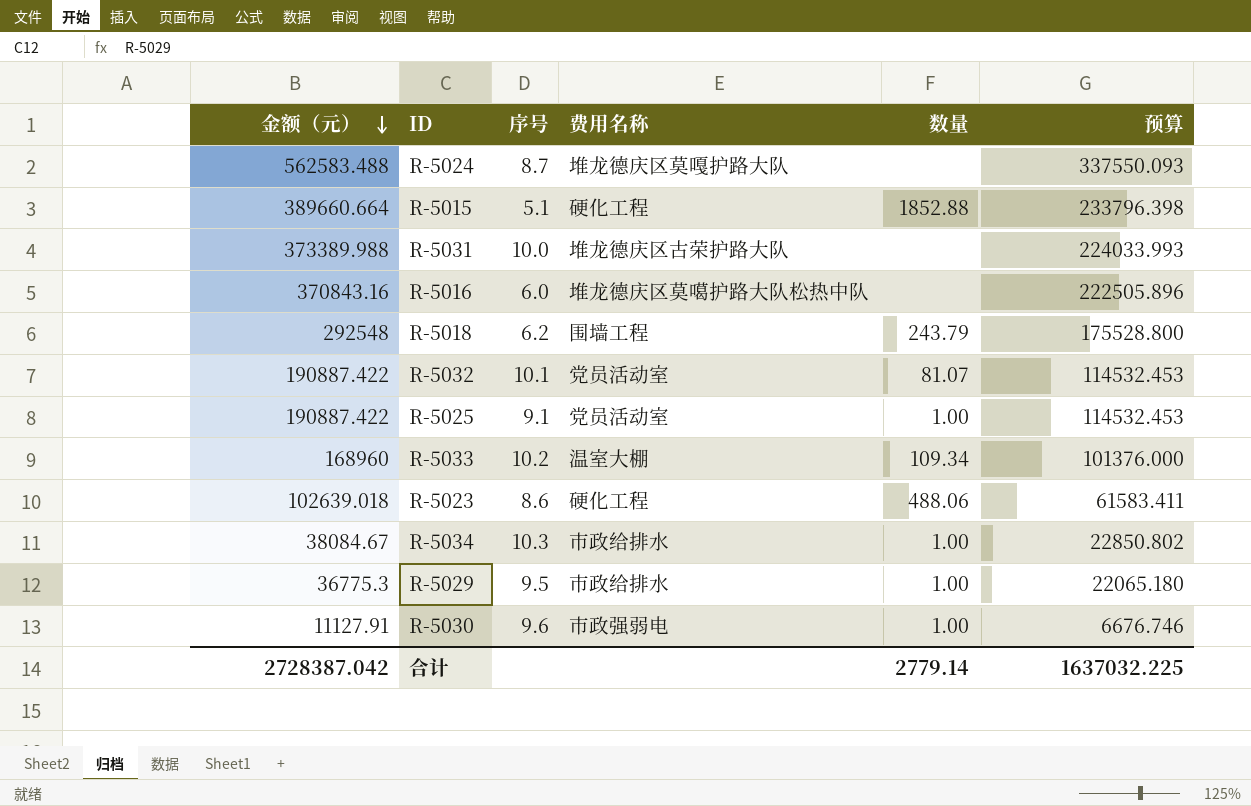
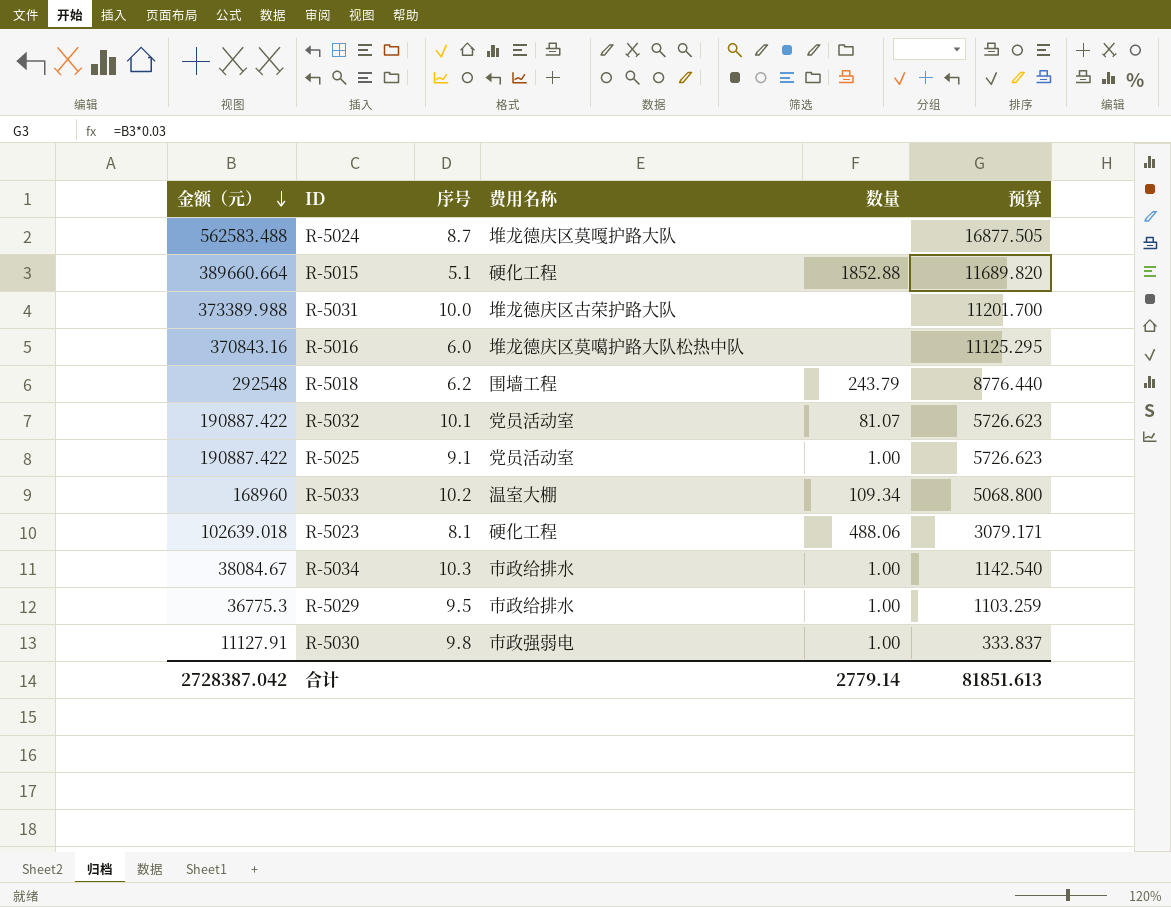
column 预算 | formula: [金额（元）] * 0.6 -> [金额（元）] * 0.03
R-5023 | 序号: 8.6 -> 8.1
R-5030 | 序号: 9.6 -> 9.8
合计 | 预算: 1637032.225 -> 81851.613

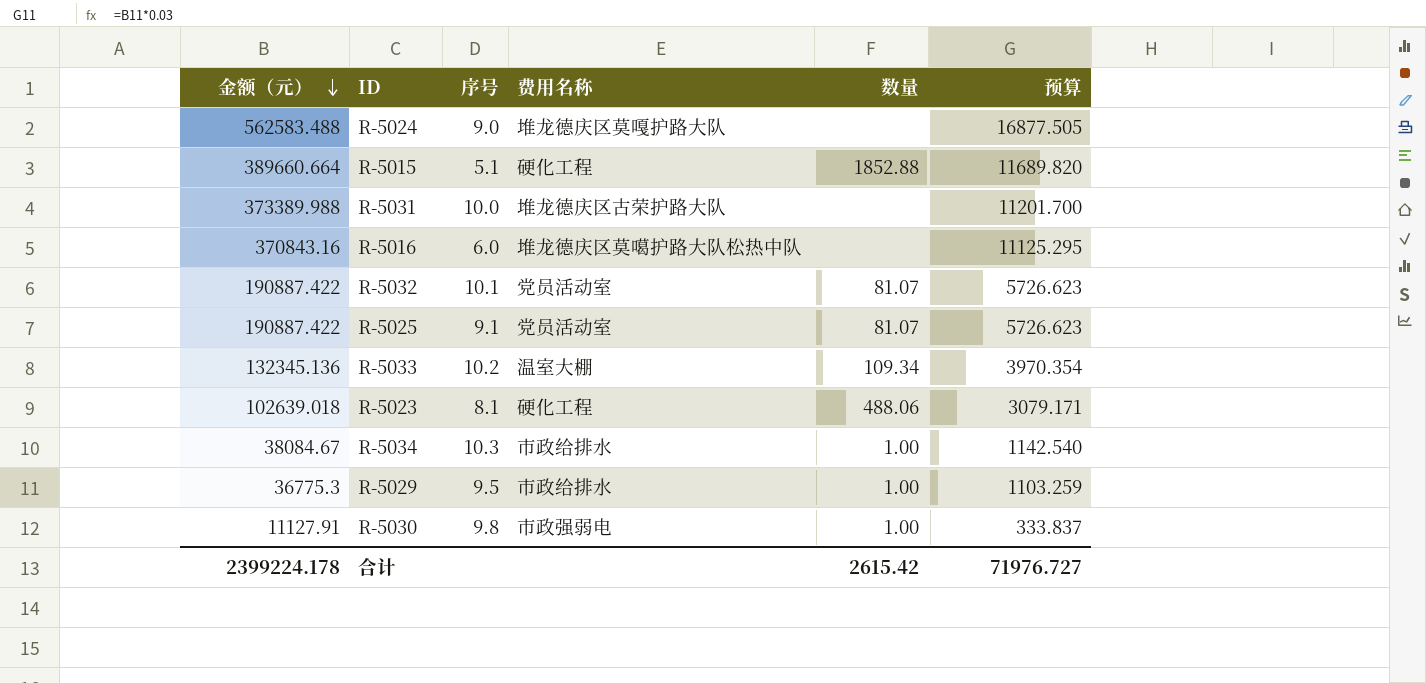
row R-5018: 292548 | 6.2 | 围墙工程 | 243.79 | 8776.440 -> none
R-5024 | 序号: 8.7 -> 9.0
R-5025 | 数量: 1.00 -> 81.07
R-5033 | 金额（元）: 168960 -> 132345.136
R-5033 | 预算: 5068.800 -> 3970.354
合计 | 金额（元）: 2728387.042 -> 2399224.178
合计 | 数量: 2779.14 -> 2615.42
合计 | 预算: 81851.613 -> 71976.727

